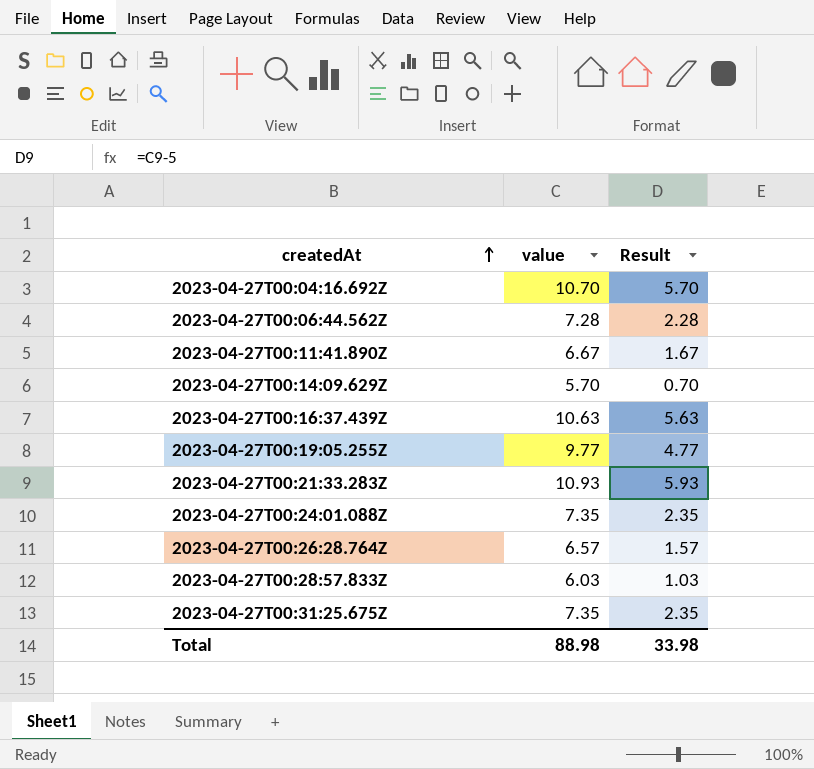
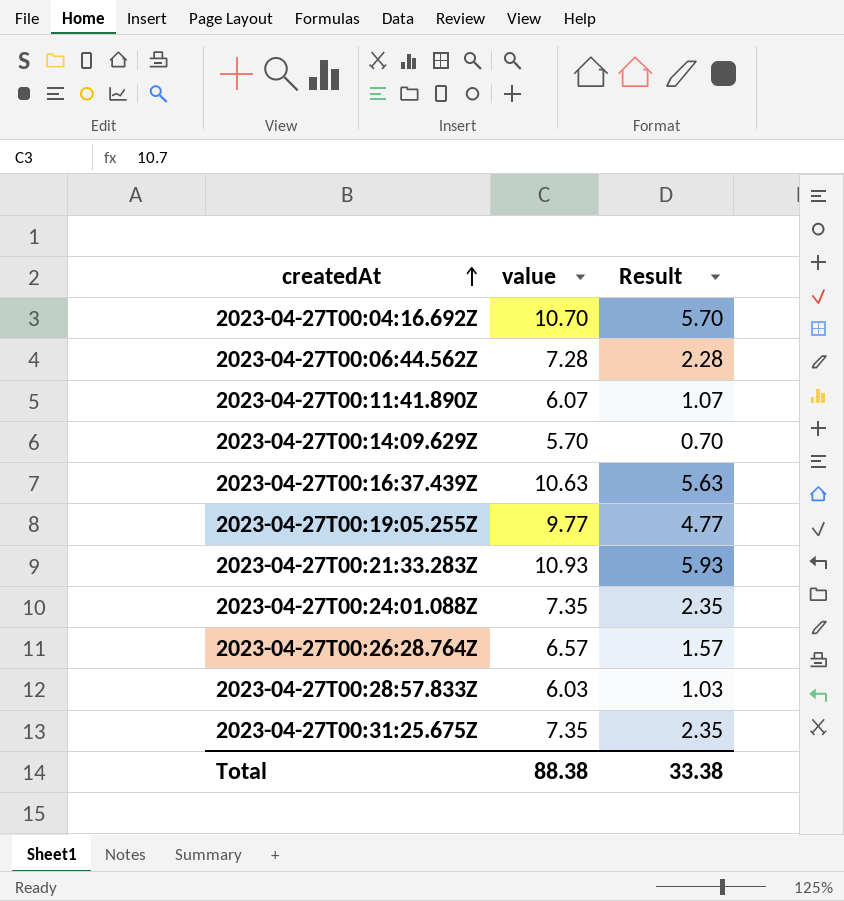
2023-04-27T00:11:41.890Z | value: 6.67 -> 6.07
2023-04-27T00:11:41.890Z | Result: 1.67 -> 1.07
Total | value: 88.98 -> 88.38
Total | Result: 33.98 -> 33.38

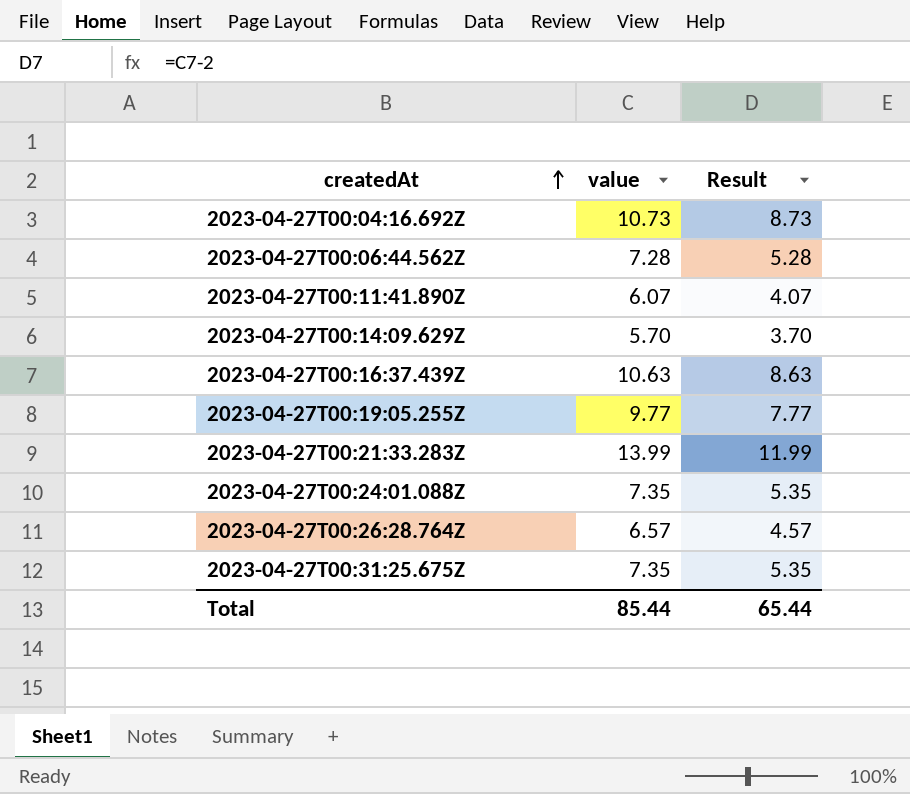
column Result | formula: [value] - 5 -> [value] - 2
row 2023-04-27T00:28:57.833Z: 6.03 | 1.03 -> none
2023-04-27T00:04:16.692Z | value: 10.70 -> 10.73
2023-04-27T00:21:33.283Z | value: 10.93 -> 13.99
Total | value: 88.38 -> 85.44
Total | Result: 33.38 -> 65.44

